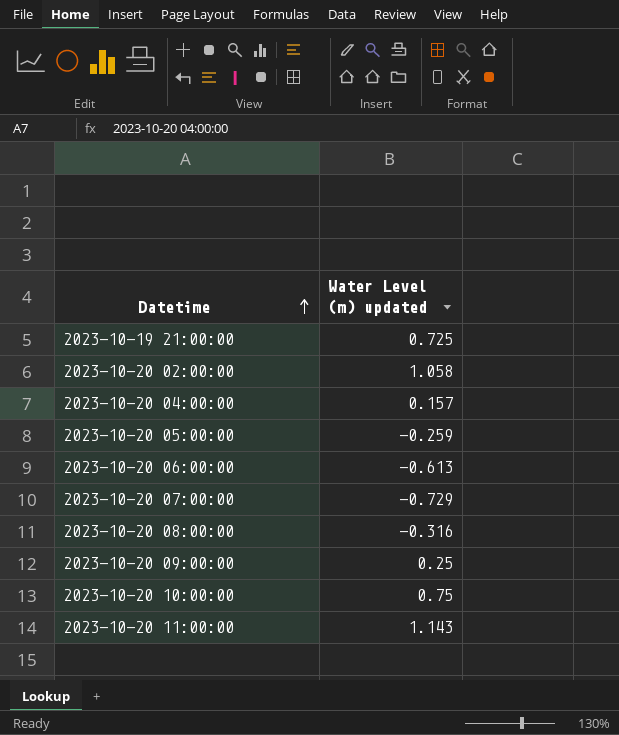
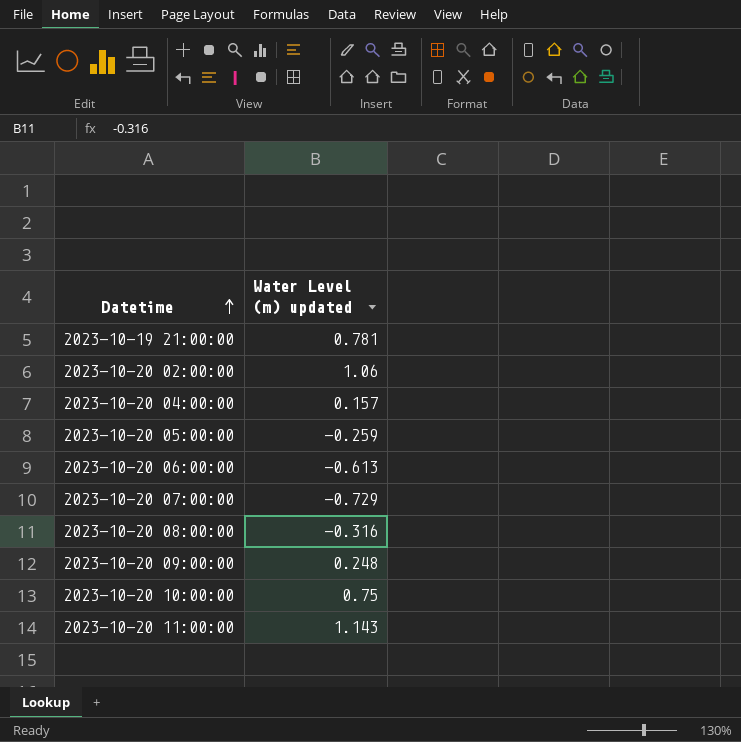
2023-10-19 21:00:00 | Water Level (m) updated: 0.725 -> 0.781
2023-10-20 02:00:00 | Water Level (m) updated: 1.058 -> 1.06
2023-10-20 09:00:00 | Water Level (m) updated: 0.25 -> 0.248

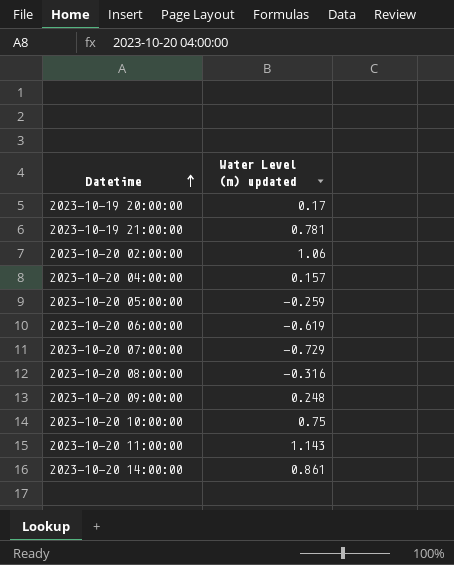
row 2023-10-19 20:00:00: none -> 0.17
2023-10-20 06:00:00 | Water Level (m) updated: -0.613 -> -0.619
row 2023-10-20 14:00:00: none -> 0.861

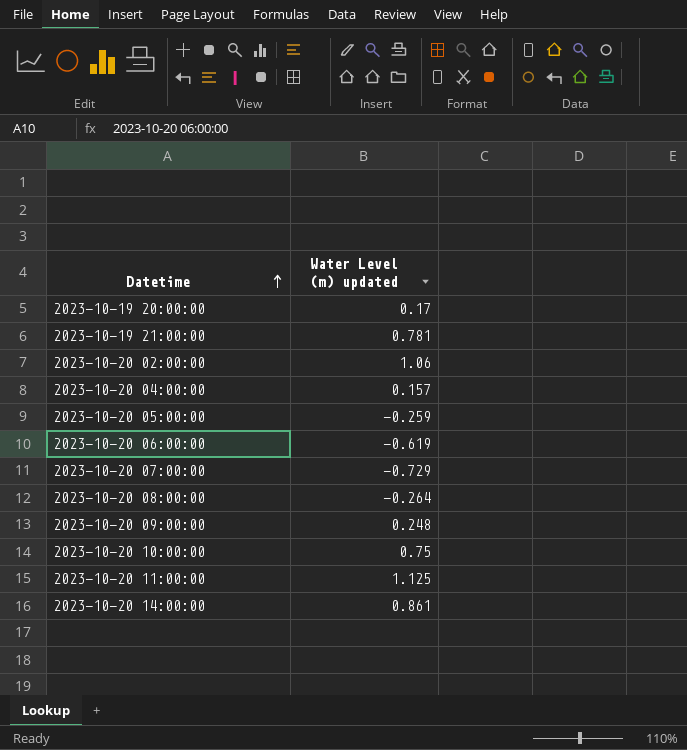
2023-10-20 08:00:00 | Water Level (m) updated: -0.316 -> -0.264
2023-10-20 11:00:00 | Water Level (m) updated: 1.143 -> 1.125

